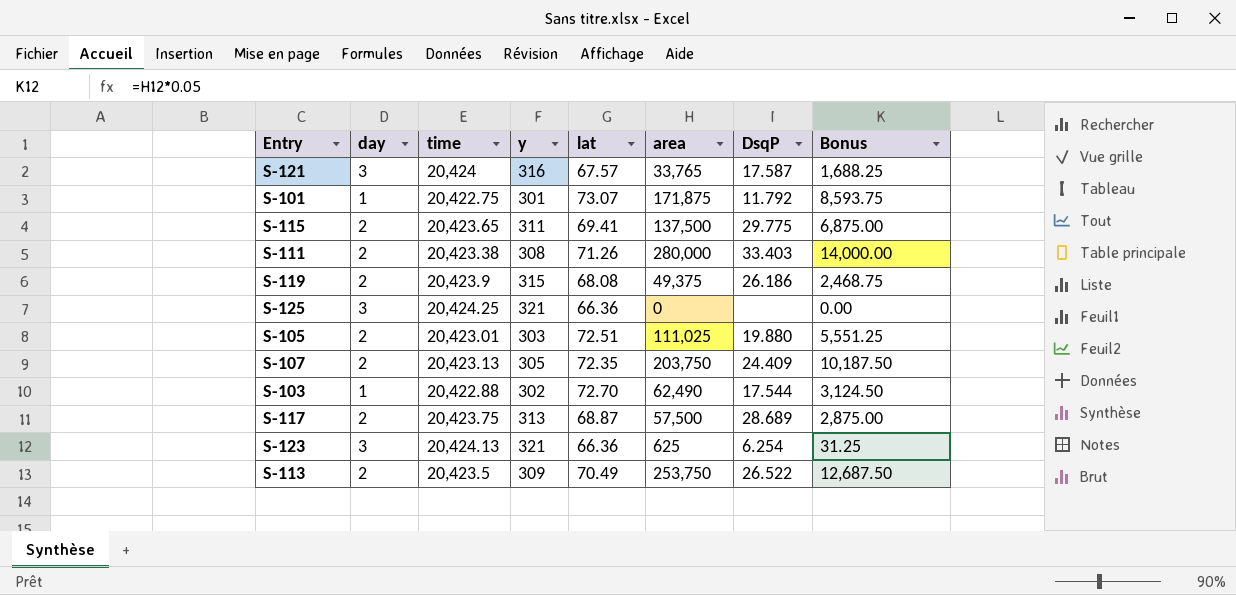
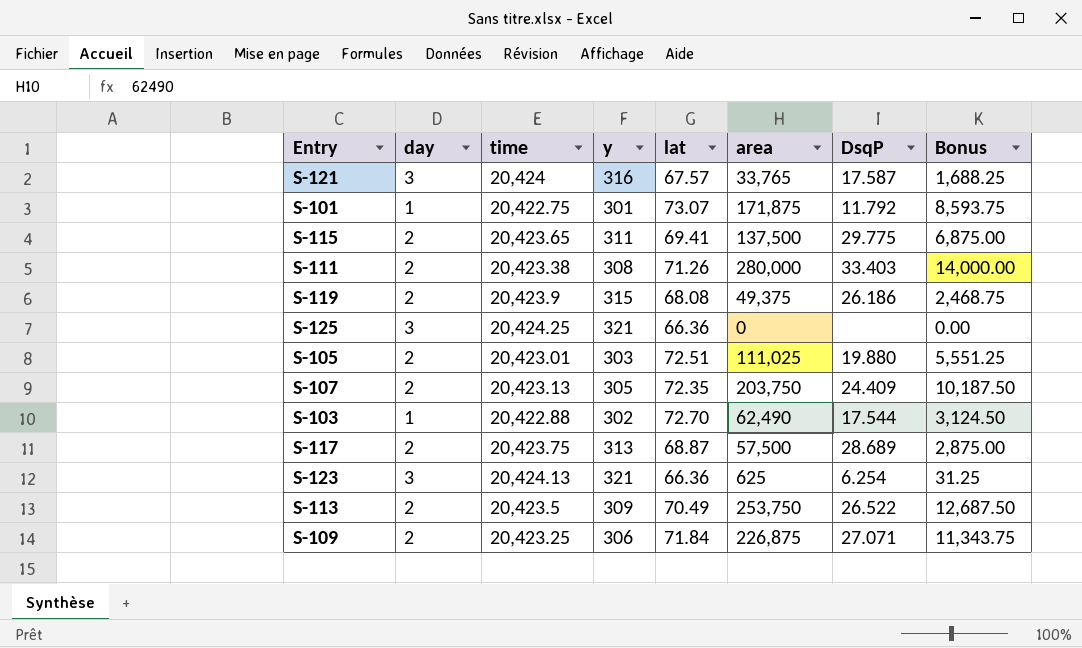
row S-109: none -> 2 | 20,423.25 | 306 | 71.84 | 226,875 | 27.071 | 11,343.75

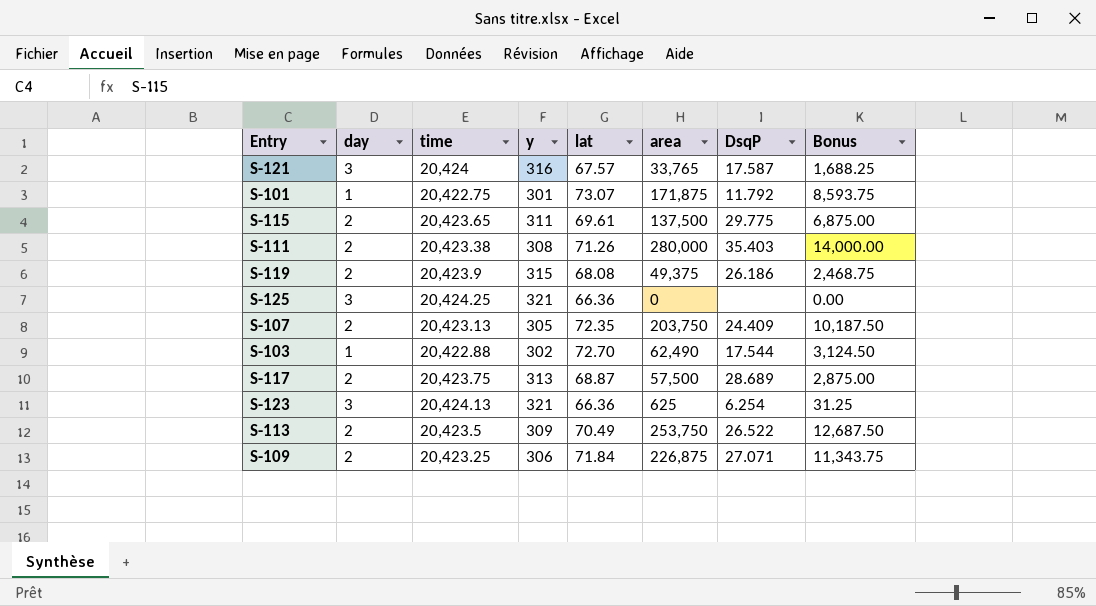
row S-105: 2 | 20,423.01 | 303 | 72.51 | 111,025 | 19.880 | 5,551.25 -> none
S-115 | lat: 69.41 -> 69.61
S-111 | DsqP: 33.403 -> 35.403

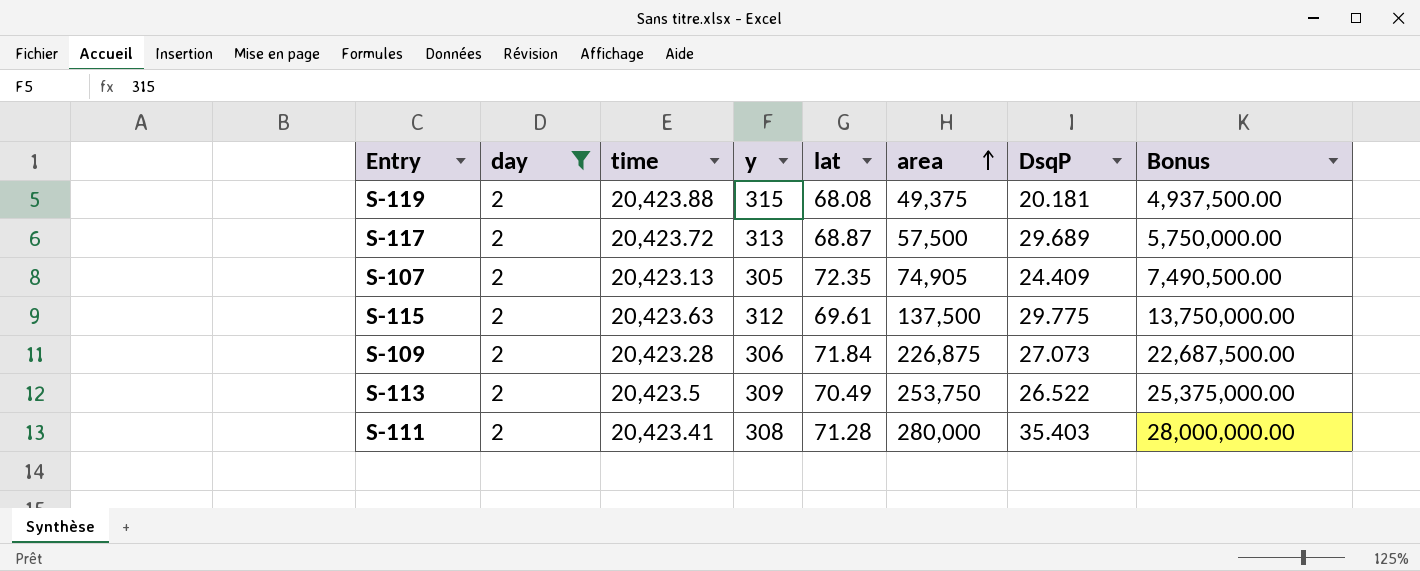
filter: none -> day = 2
row order: none -> area ascending
column Bonus | formula: [area] * 0.05 -> [area] * 100
S-119 | time: 20,423.9 -> 20,423.88
S-119 | DsqP: 26.186 -> 20.181
S-117 | time: 20,423.75 -> 20,423.72
S-117 | DsqP: 28.689 -> 29.689
S-107 | area: 203,750 -> 74,905
S-115 | time: 20,423.65 -> 20,423.63
S-115 | y: 311 -> 312
S-109 | time: 20,423.25 -> 20,423.28
S-109 | DsqP: 27.071 -> 27.073
S-111 | time: 20,423.38 -> 20,423.41
S-111 | lat: 71.26 -> 71.28

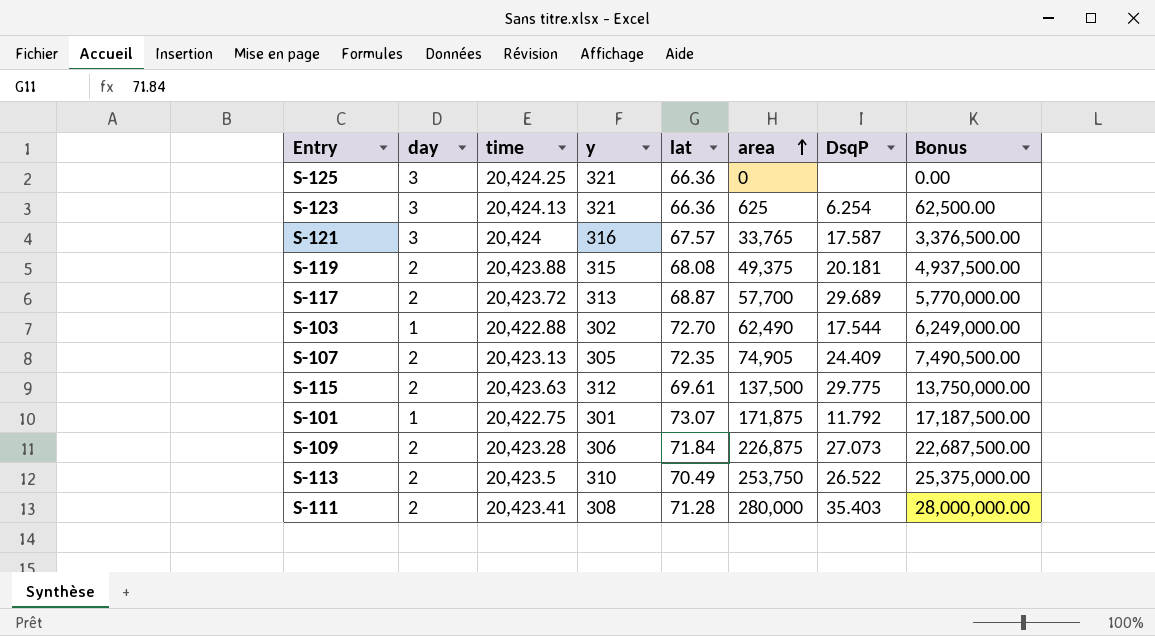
filter: day = 2 -> none
S-117 | area: 57,500 -> 57,700
S-117 | Bonus: 5,750,000.00 -> 5,770,000.00
S-113 | y: 309 -> 310

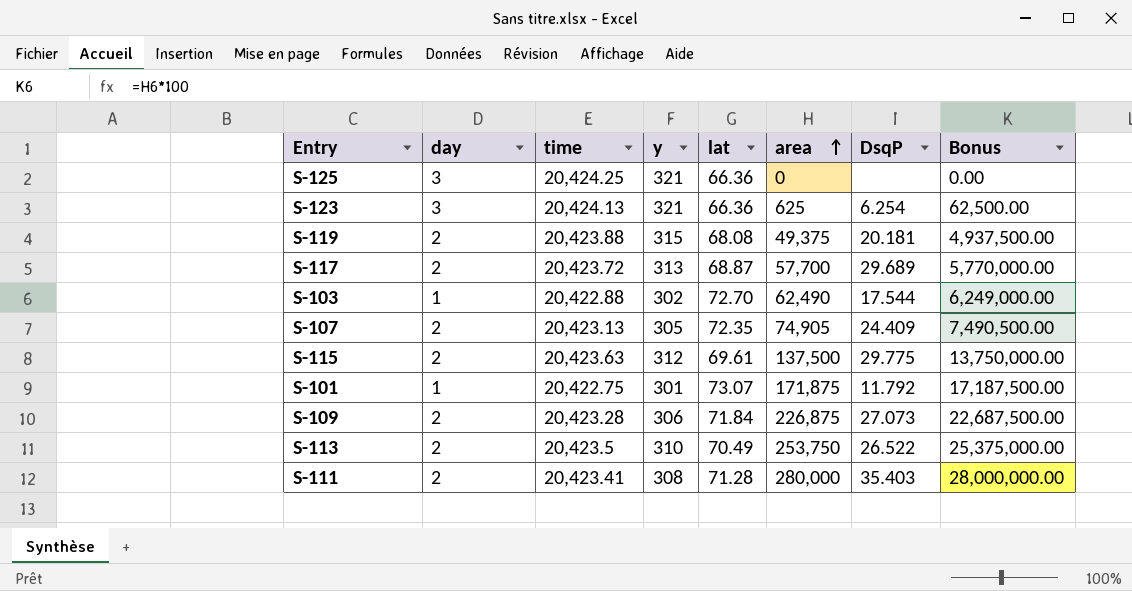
row S-121: 3 | 20,424 | 316 | 67.57 | 33,765 | 17.587 | 3,376,500.00 -> none

